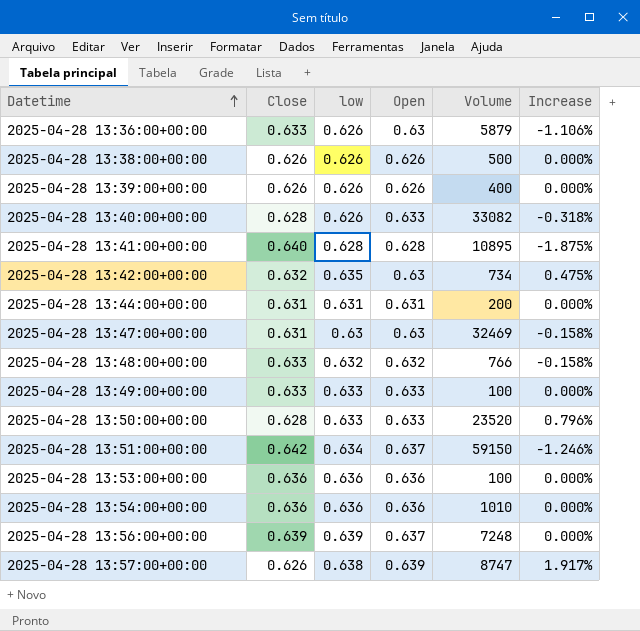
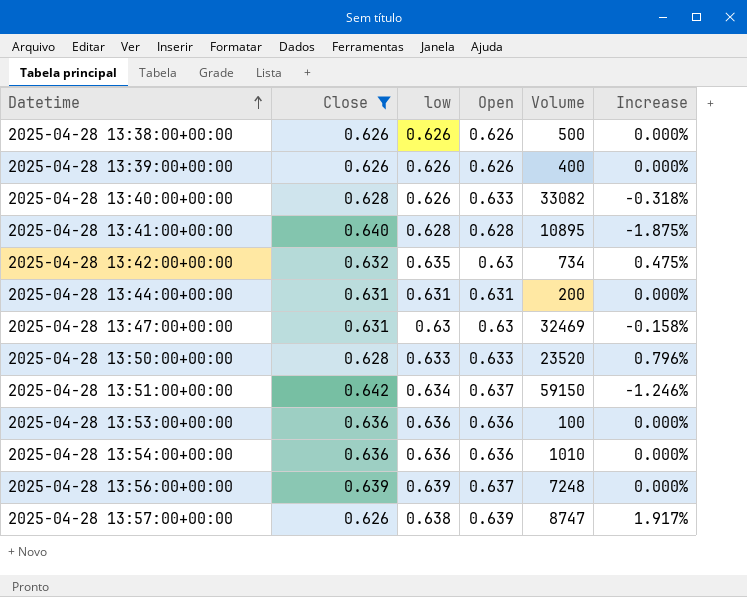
filter: none -> Close != 0.633

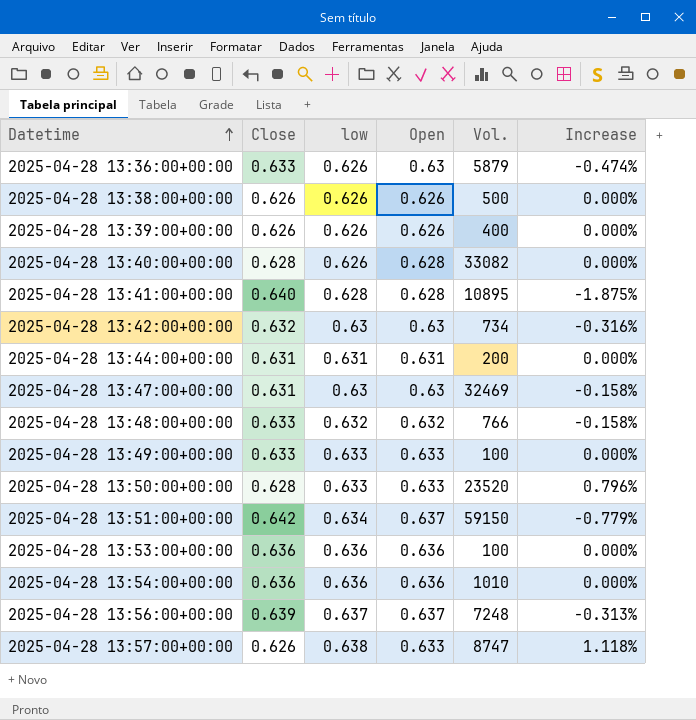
filter: Close != 0.633 -> none
column name: Volume -> Vol.
column Increase | formula: ([low] - [Close]) / [Close] -> ([Open] - [Close]) / [Close]
2025-04-28 13:40:00+00:00 | Open: 0.633 -> 0.628
2025-04-28 13:42:00+00:00 | low: 0.635 -> 0.63
2025-04-28 13:56:00+00:00 | low: 0.639 -> 0.637
2025-04-28 13:57:00+00:00 | Open: 0.639 -> 0.633

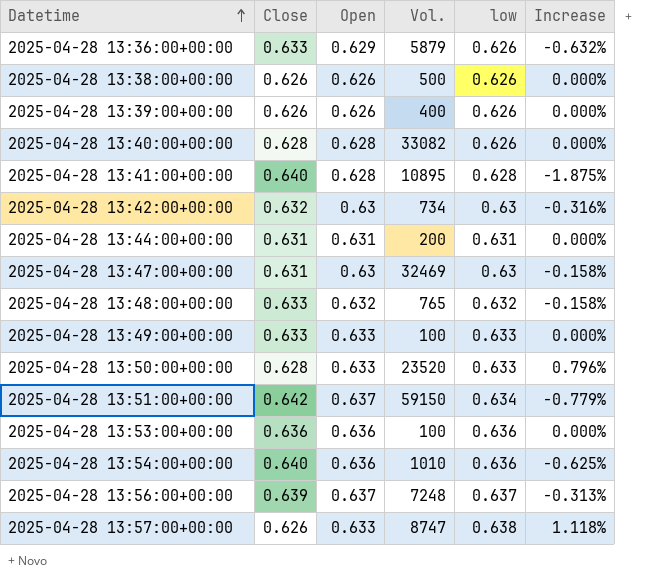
column low | position: 3 -> 5
2025-04-28 13:36:00+00:00 | Open: 0.63 -> 0.629
2025-04-28 13:36:00+00:00 | Increase: -0.474% -> -0.632%
2025-04-28 13:48:00+00:00 | Vol.: 766 -> 765
2025-04-28 13:54:00+00:00 | Close: 0.636 -> 0.640
2025-04-28 13:54:00+00:00 | Increase: 0.000% -> -0.625%

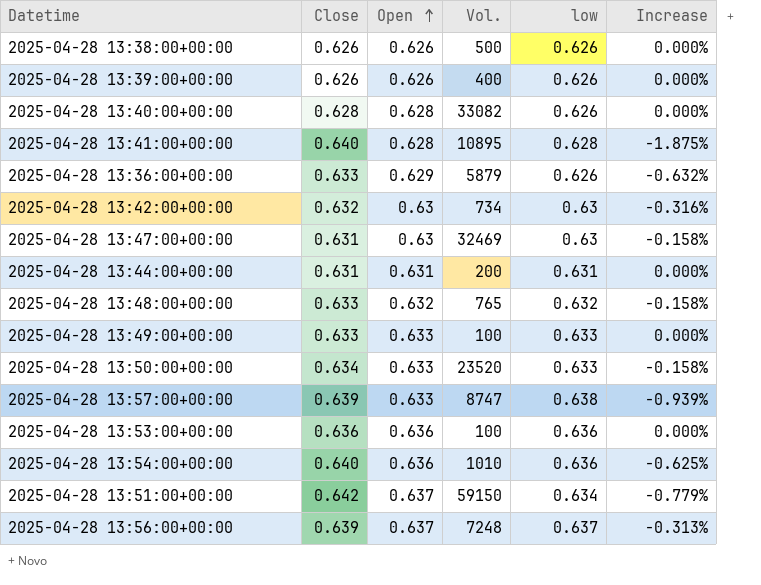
row order: Datetime ascending -> Open ascending
2025-04-28 13:50:00+00:00 | Close: 0.628 -> 0.634
2025-04-28 13:50:00+00:00 | Increase: 0.796% -> -0.158%
2025-04-28 13:57:00+00:00 | Close: 0.626 -> 0.639
2025-04-28 13:57:00+00:00 | Increase: 1.118% -> -0.939%

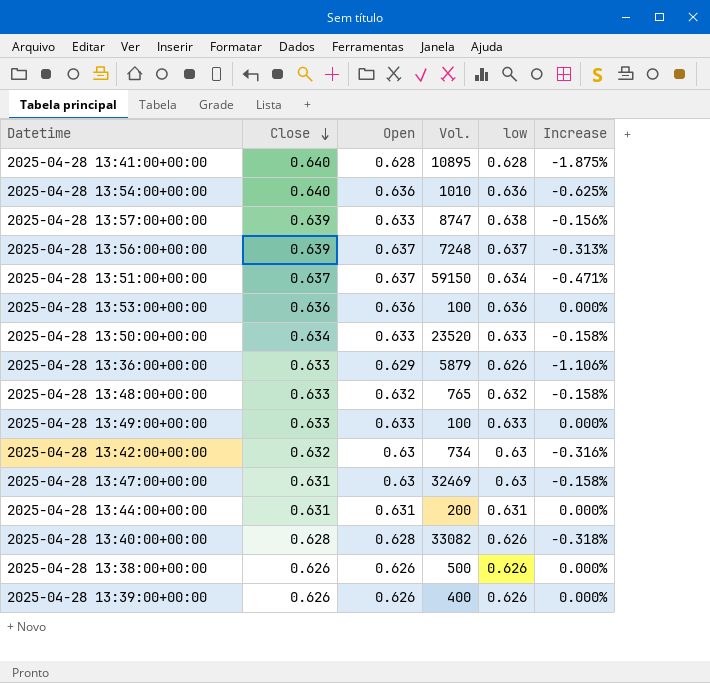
row order: Open ascending -> Close descending
column Increase | formula: ([Open] - [Close]) / [Close] -> ([low] - [Close]) / [Close]
2025-04-28 13:51:00+00:00 | Close: 0.642 -> 0.637

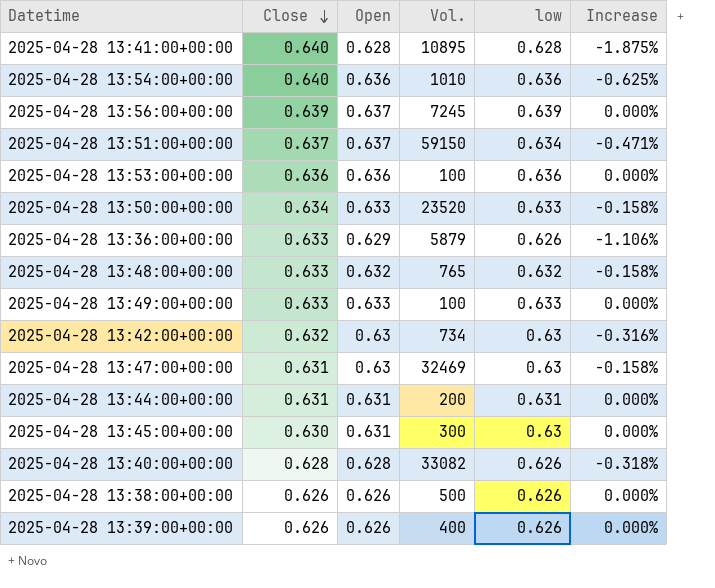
row 2025-04-28 13:57:00+00:00: 0.639 | 0.633 | 8747 | 0.638 | -0.156% -> none
2025-04-28 13:56:00+00:00 | Vol.: 7248 -> 7245
2025-04-28 13:56:00+00:00 | low: 0.637 -> 0.639
2025-04-28 13:56:00+00:00 | Increase: -0.313% -> 0.000%
row 2025-04-28 13:45:00+00:00: none -> 0.630 | 0.631 | 300 | 0.63 | 0.000%

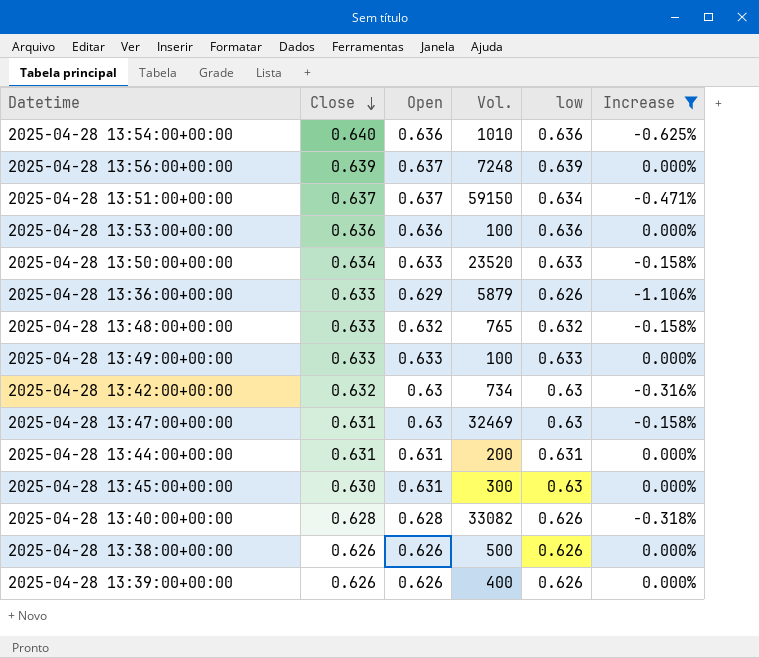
filter: none -> Increase != -1.875%
2025-04-28 13:56:00+00:00 | Vol.: 7245 -> 7248

